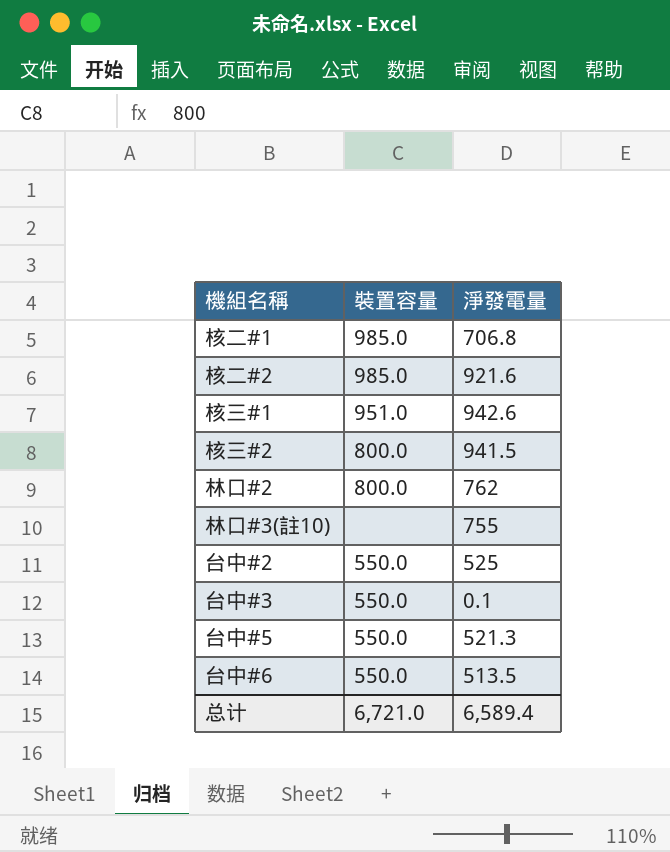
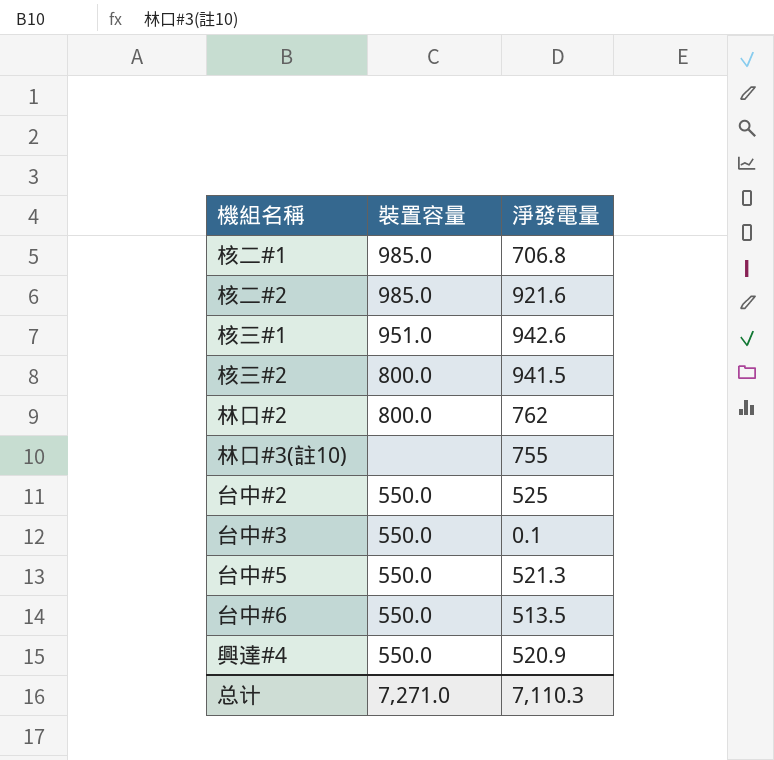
row 興達#4: none -> 550.0 | 520.9
总计 | 裝置容量: 6,721.0 -> 7,271.0
总计 | 淨發電量: 6,589.4 -> 7,110.3

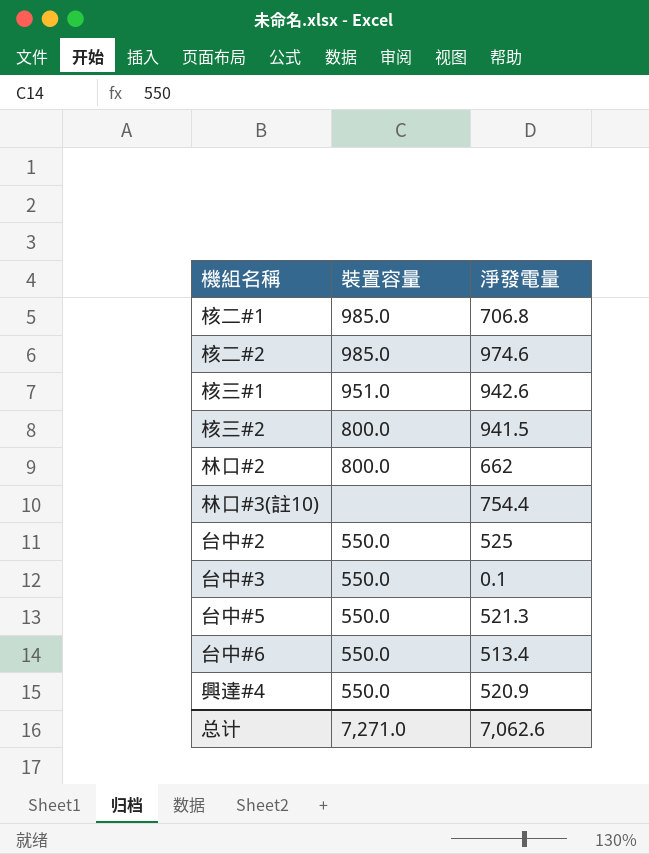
核二#2 | 淨發電量: 921.6 -> 974.6
林口#2 | 淨發電量: 762 -> 662
林口#3(註10) | 淨發電量: 755 -> 754.4
台中#6 | 淨發電量: 513.5 -> 513.4
总计 | 淨發電量: 7,110.3 -> 7,062.6

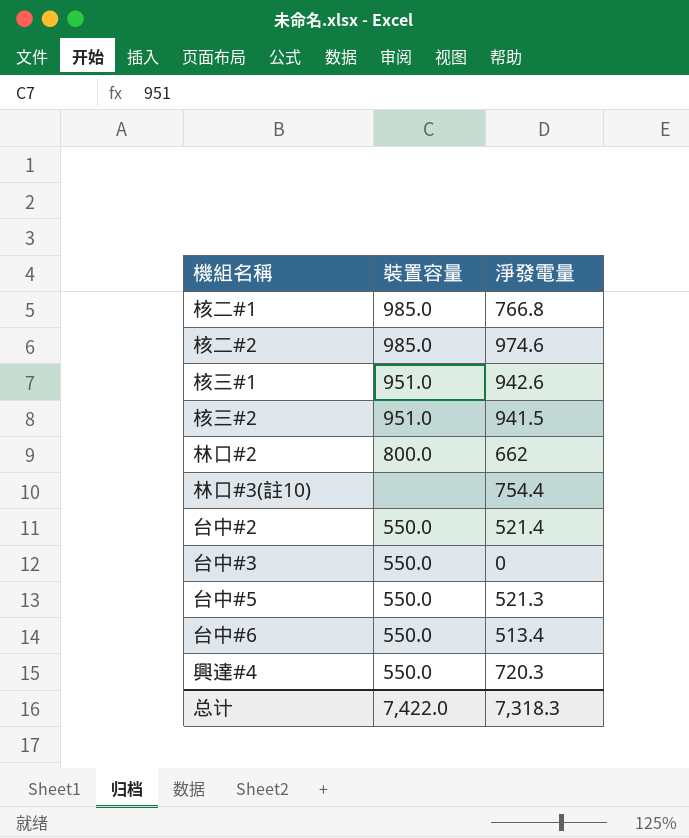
核二#1 | 淨發電量: 706.8 -> 766.8
核三#2 | 裝置容量: 800.0 -> 951.0
台中#2 | 淨發電量: 525 -> 521.4
台中#3 | 淨發電量: 0.1 -> 0
興達#4 | 淨發電量: 520.9 -> 720.3
总计 | 裝置容量: 7,271.0 -> 7,422.0
总计 | 淨發電量: 7,062.6 -> 7,318.3

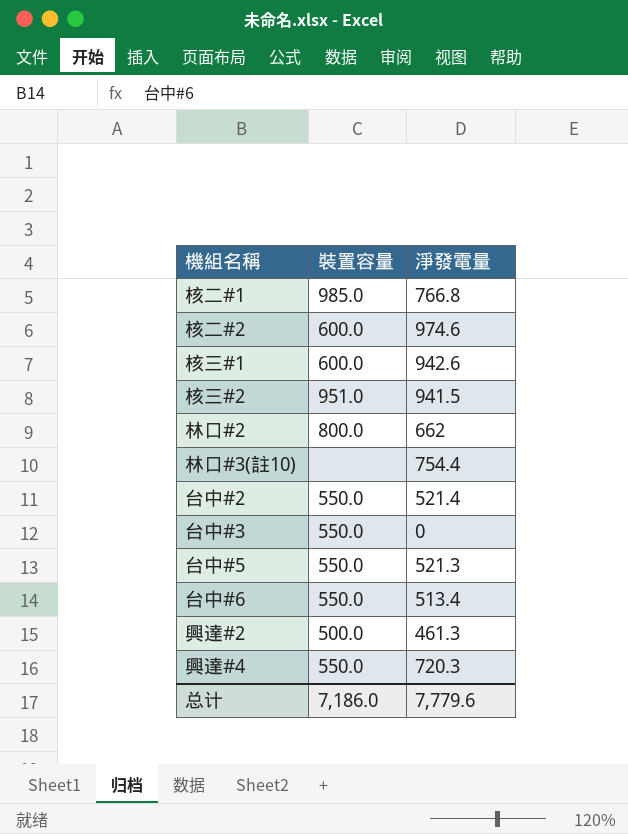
核二#2 | 裝置容量: 985.0 -> 600.0
核三#1 | 裝置容量: 951.0 -> 600.0
row 興達#2: none -> 500.0 | 461.3
总计 | 裝置容量: 7,422.0 -> 7,186.0
总计 | 淨發電量: 7,318.3 -> 7,779.6

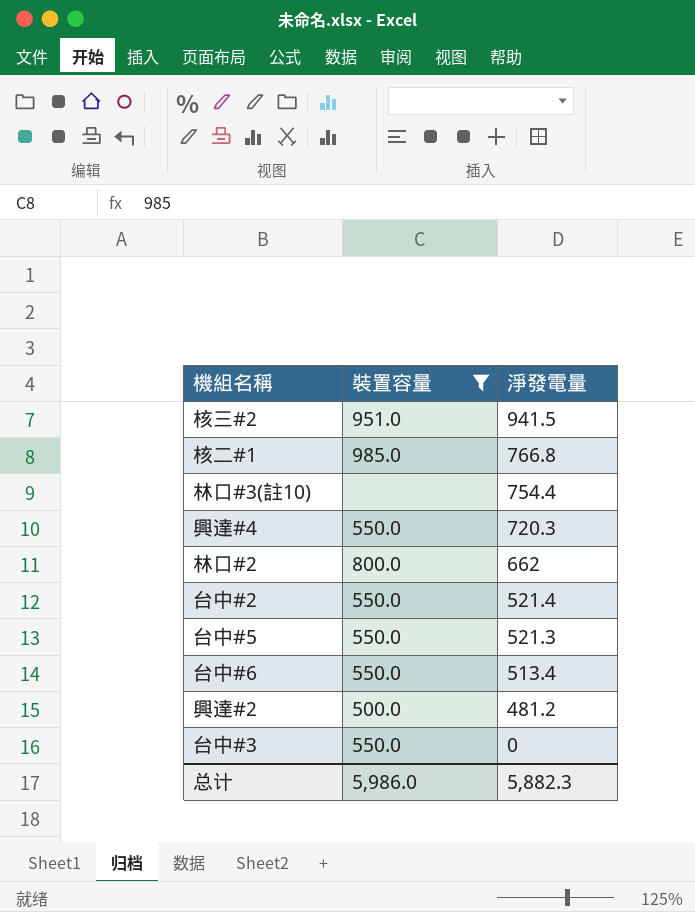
filter: none -> 裝置容量 != 600.0
row order: none -> 淨發電量 descending
興達#2 | 淨發電量: 461.3 -> 481.2
总计 | 裝置容量: 7,186.0 -> 5,986.0
总计 | 淨發電量: 7,779.6 -> 5,882.3

